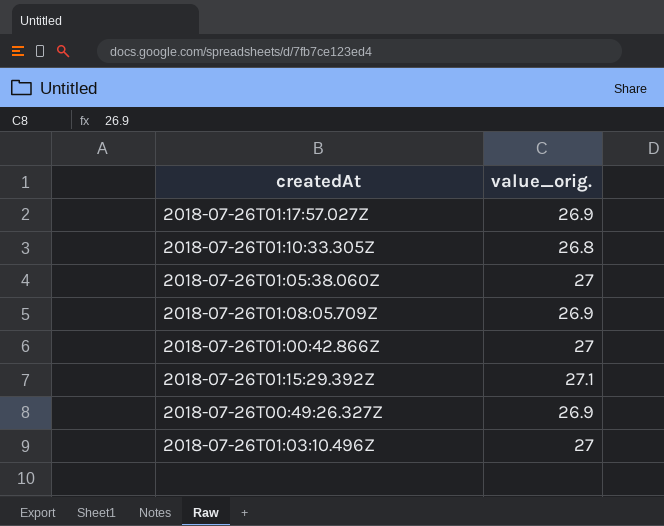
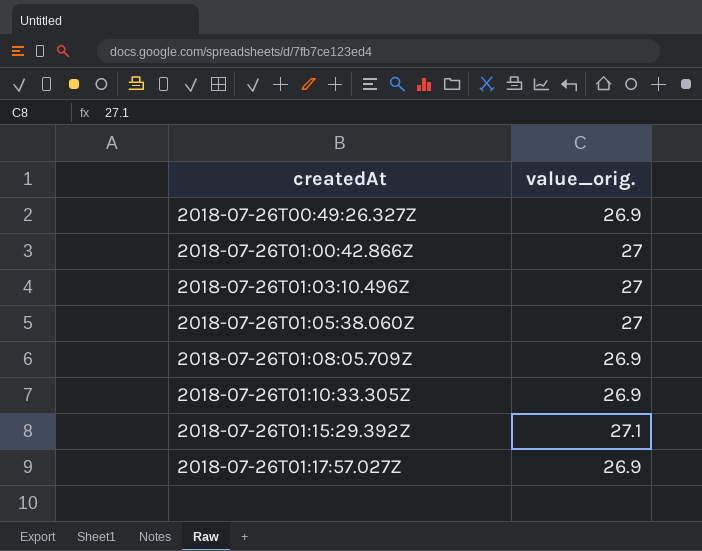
row order: none -> createdAt ascending
2018-07-26T01:10:33.305Z | value_orig.: 26.8 -> 26.9

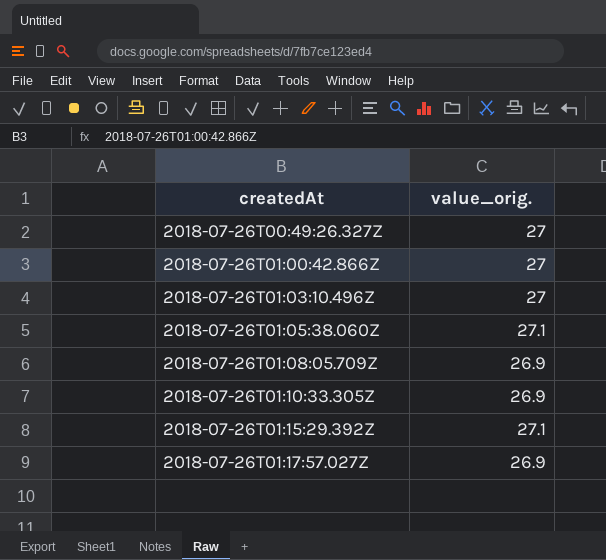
2018-07-26T00:49:26.327Z | value_orig.: 26.9 -> 27
2018-07-26T01:05:38.060Z | value_orig.: 27 -> 27.1

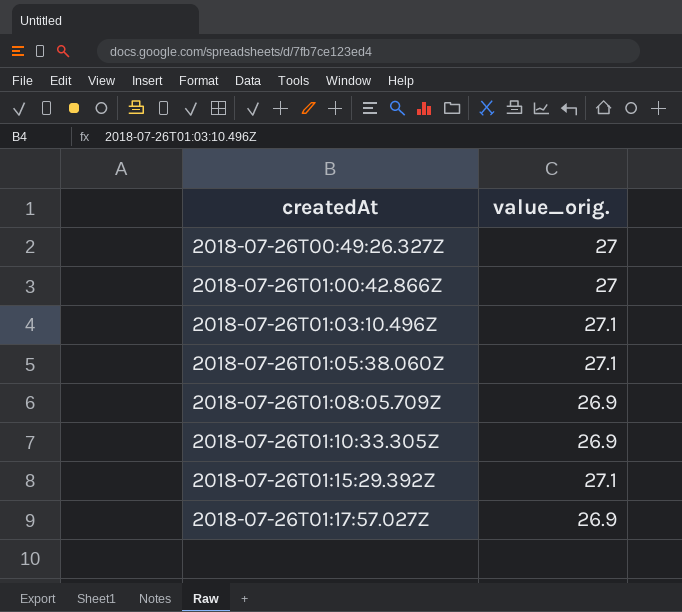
2018-07-26T01:03:10.496Z | value_orig.: 27 -> 27.1

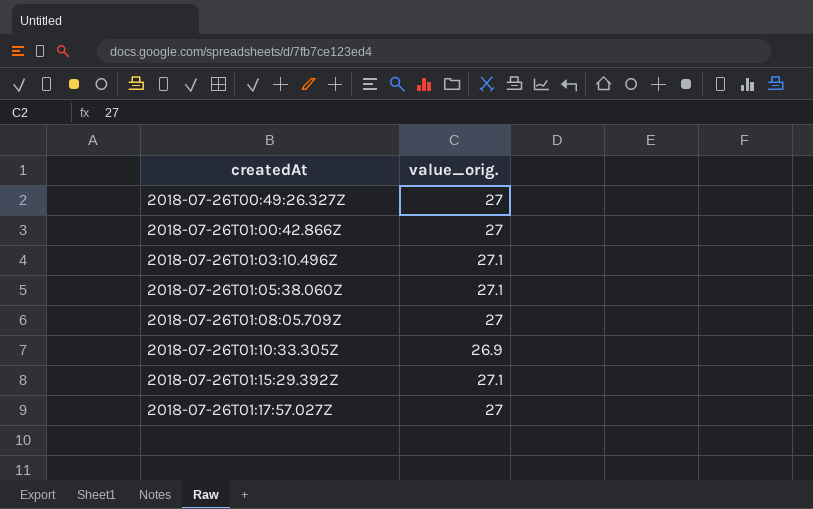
2018-07-26T01:08:05.709Z | value_orig.: 26.9 -> 27
2018-07-26T01:17:57.027Z | value_orig.: 26.9 -> 27

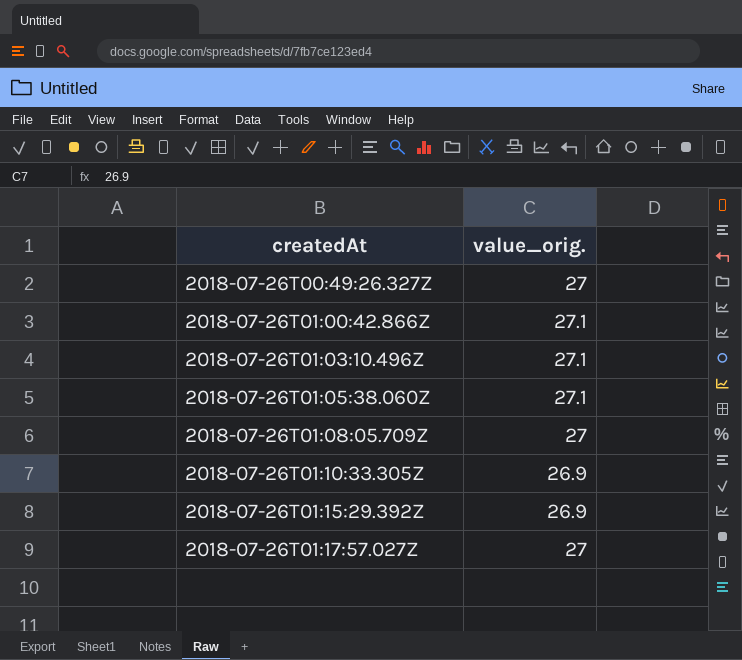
2018-07-26T01:00:42.866Z | value_orig.: 27 -> 27.1
2018-07-26T01:15:29.392Z | value_orig.: 27.1 -> 26.9

